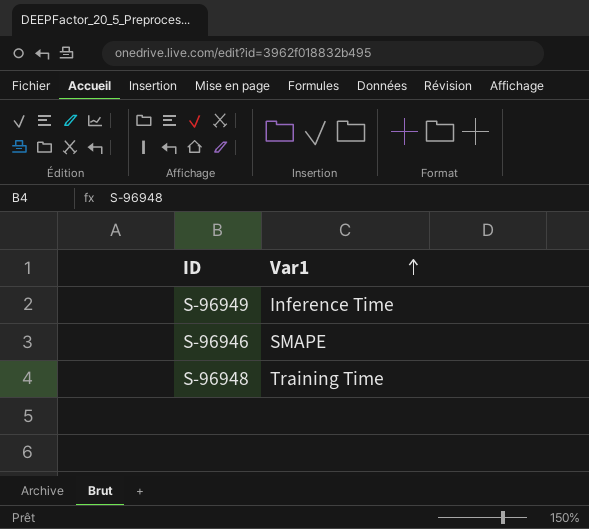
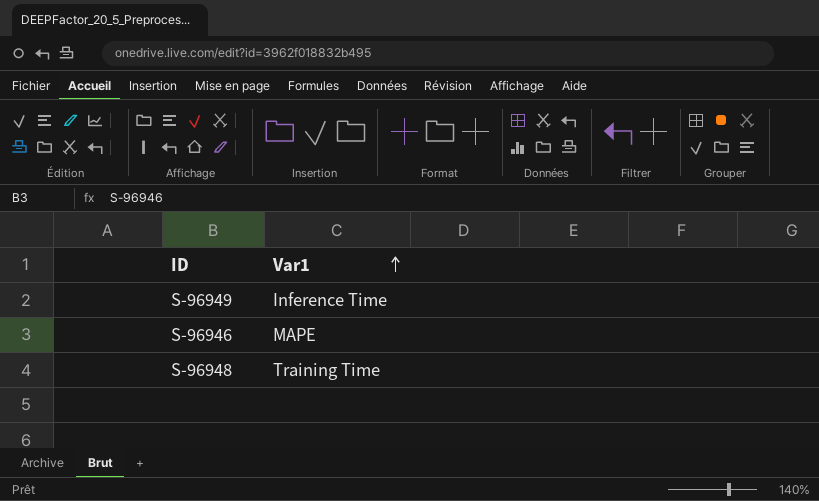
S-96946 | Var1: SMAPE -> MAPE

